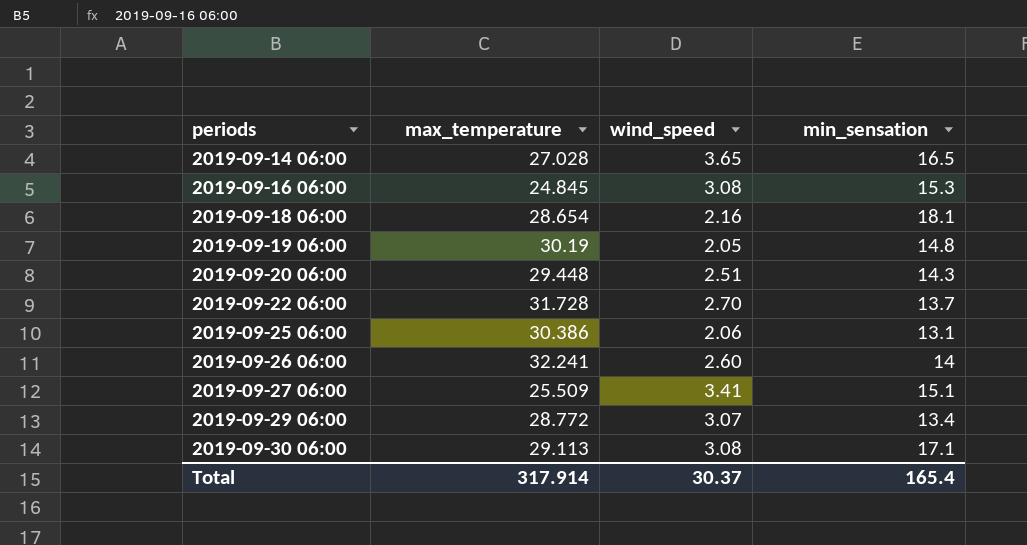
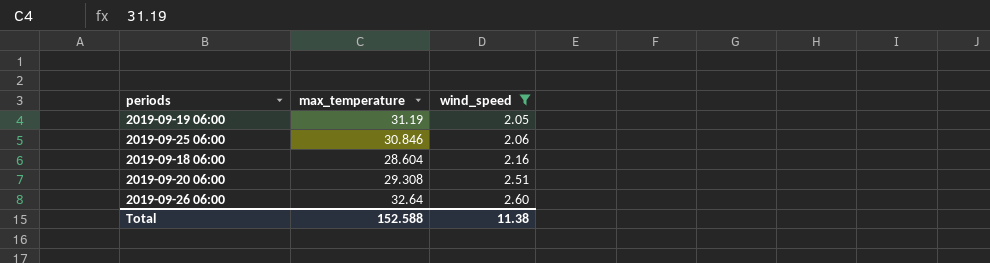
filter: none -> wind_speed <= 2.60
row order: periods ascending -> wind_speed ascending
column min_sensation | position: 4 -> none
2019-09-19 06:00 | max_temperature: 30.19 -> 31.19
2019-09-25 06:00 | max_temperature: 30.386 -> 30.846
2019-09-18 06:00 | max_temperature: 28.654 -> 28.604
2019-09-20 06:00 | max_temperature: 29.448 -> 29.308
2019-09-26 06:00 | max_temperature: 32.241 -> 32.64
Total | max_temperature: 317.914 -> 152.588
Total | wind_speed: 30.37 -> 11.38

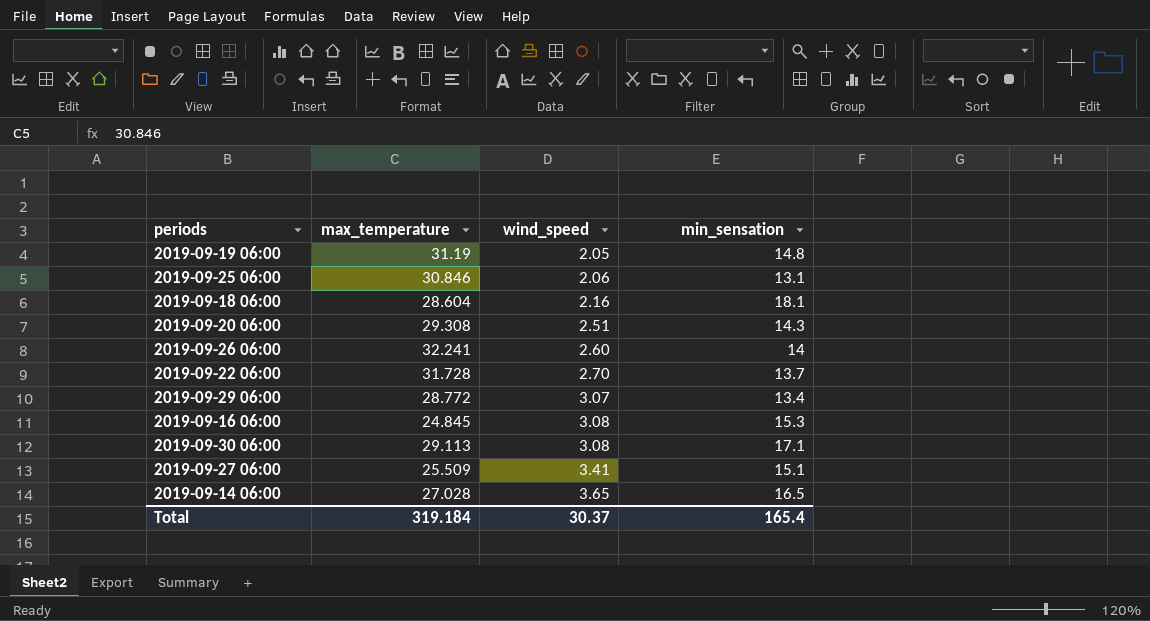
filter: wind_speed <= 2.60 -> none
column min_sensation | position: none -> 4
2019-09-26 06:00 | max_temperature: 32.64 -> 32.241
Total | max_temperature: 152.588 -> 319.184
Total | wind_speed: 11.38 -> 30.37

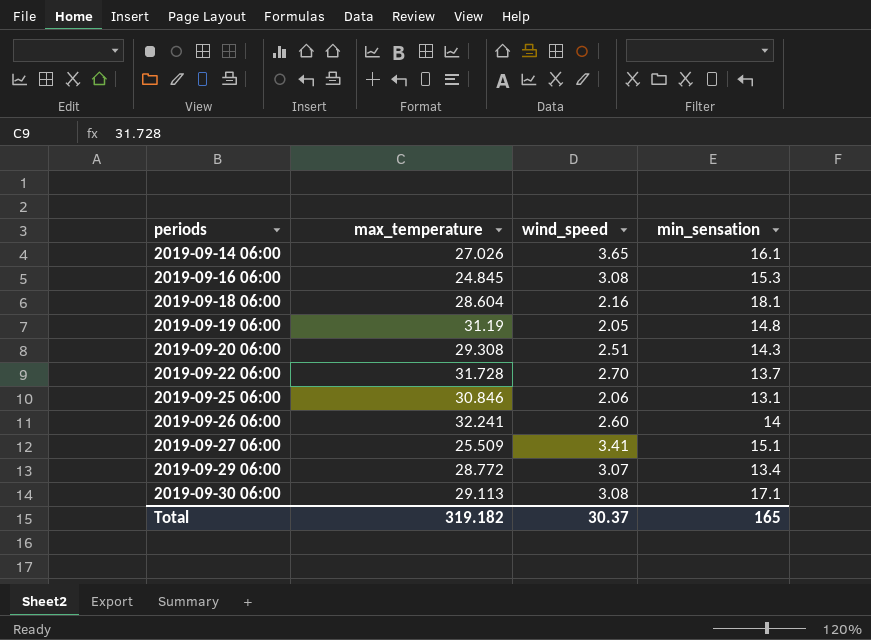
row order: wind_speed ascending -> periods ascending
2019-09-14 06:00 | max_temperature: 27.028 -> 27.026
2019-09-14 06:00 | min_sensation: 16.5 -> 16.1
Total | max_temperature: 319.184 -> 319.182
Total | min_sensation: 165.4 -> 165

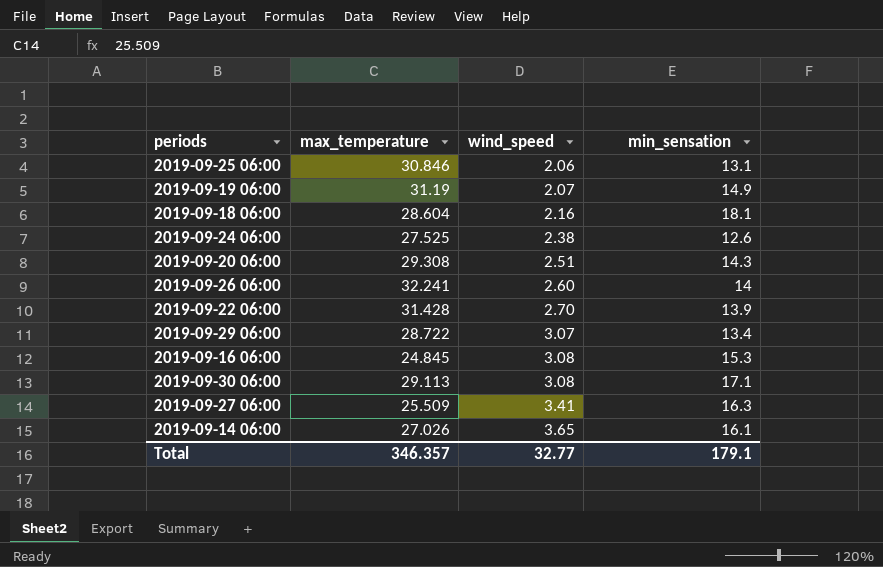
row order: periods ascending -> wind_speed ascending
2019-09-19 06:00 | wind_speed: 2.05 -> 2.07
2019-09-19 06:00 | min_sensation: 14.8 -> 14.9
row 2019-09-24 06:00: none -> 27.525 | 2.38 | 12.6
2019-09-22 06:00 | max_temperature: 31.728 -> 31.428
2019-09-22 06:00 | min_sensation: 13.7 -> 13.9
2019-09-29 06:00 | max_temperature: 28.772 -> 28.722
2019-09-27 06:00 | min_sensation: 15.1 -> 16.3
Total | max_temperature: 319.182 -> 346.357
Total | wind_speed: 30.37 -> 32.77
Total | min_sensation: 165 -> 179.1

